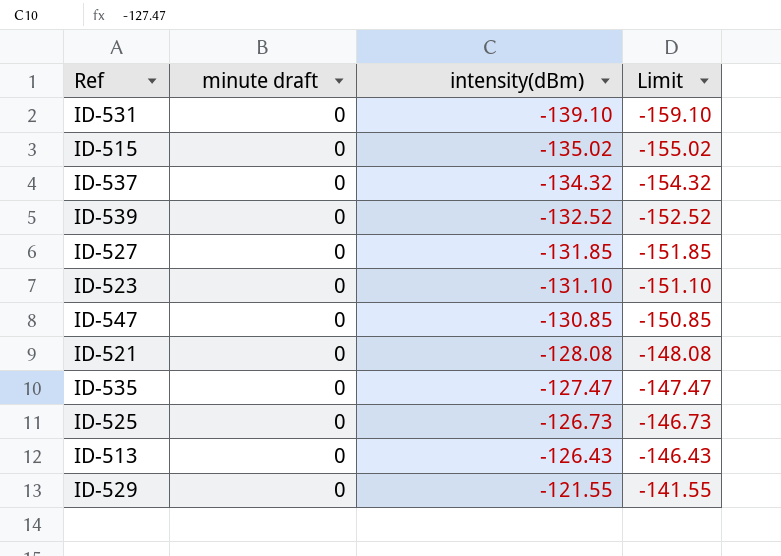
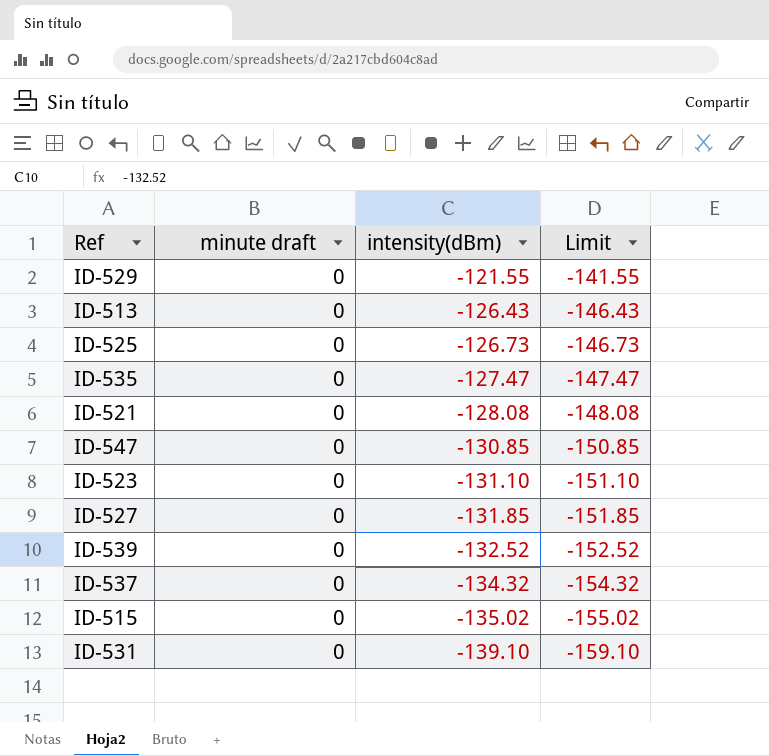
row order: intensity(dBm) ascending -> intensity(dBm) descending

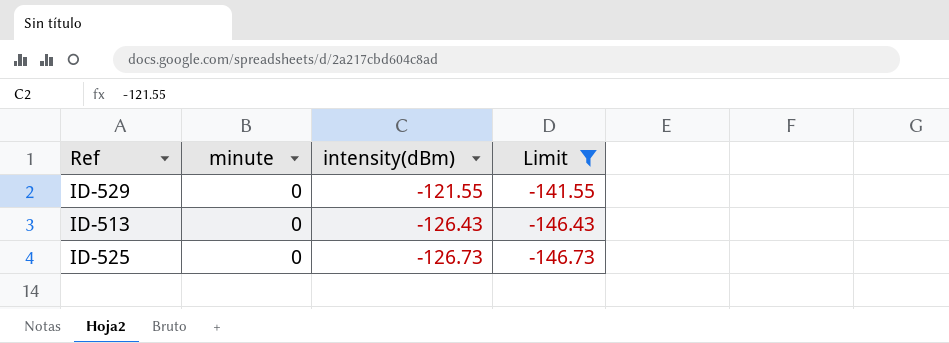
filter: none -> Limit >= -146.73
column name: minute draft -> minute

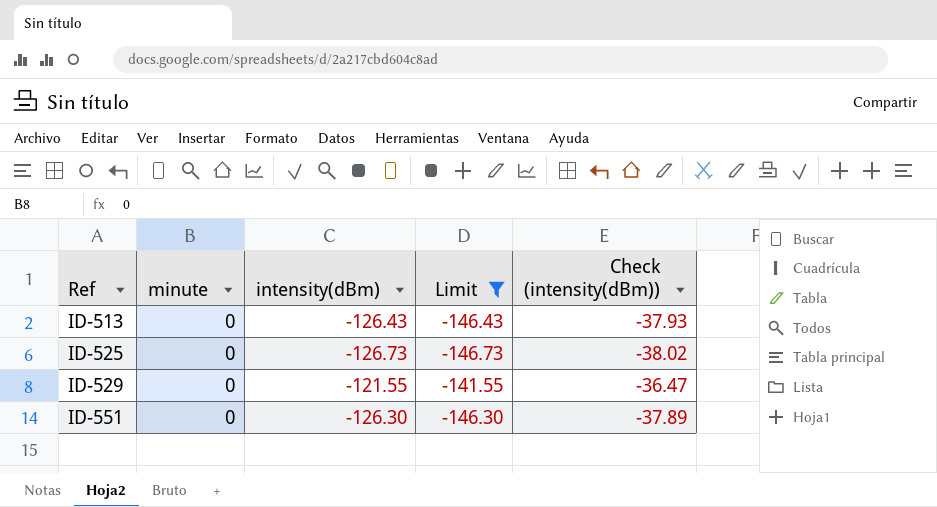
row order: intensity(dBm) descending -> Ref ascending
column Check (intensity(dBm)) | formula: none -> [intensity(dBm)] * 0.3
row ID-551: none -> 0 | -126.30 | -146.30 | -37.89

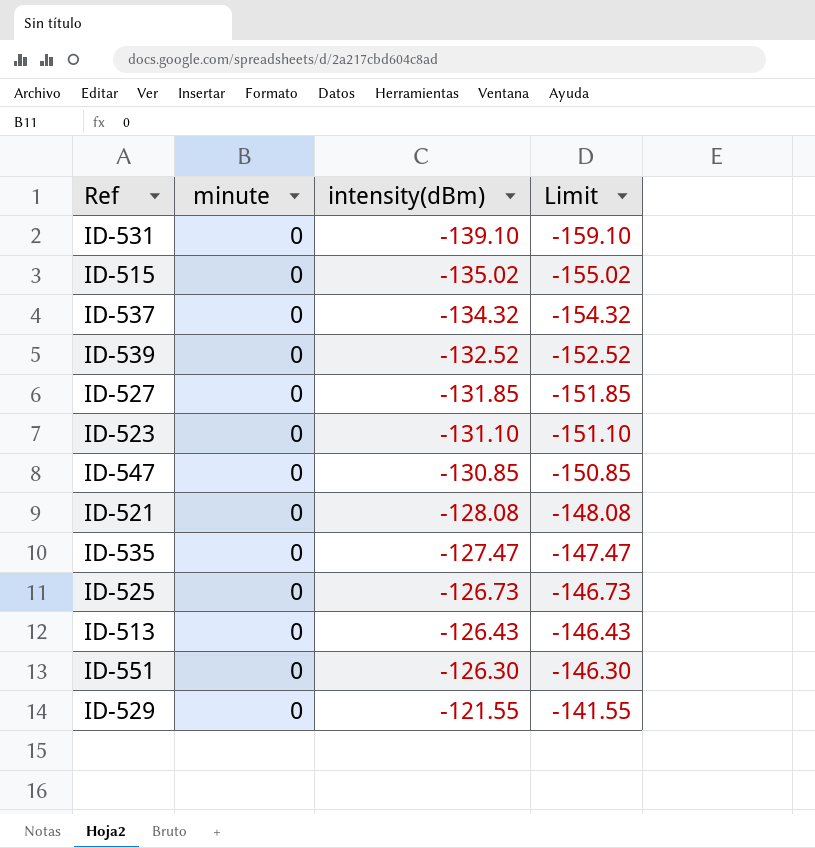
filter: Limit >= -146.73 -> none
row order: Ref ascending -> intensity(dBm) ascending
column Check (intensity(dBm)) | formula: [intensity(dBm)] * 0.3 -> none

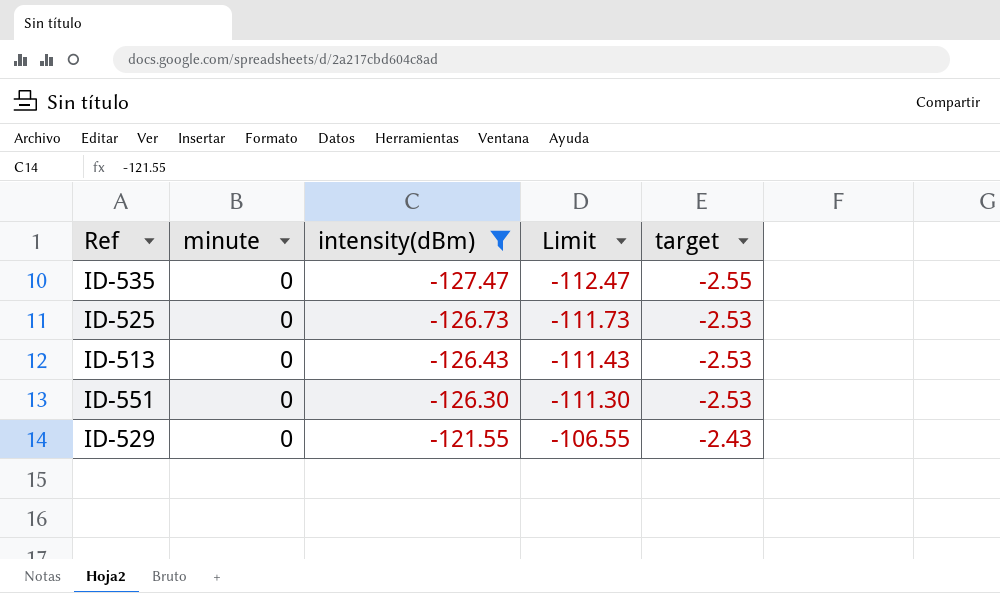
filter: none -> intensity(dBm) >= -127.47
column Limit | formula: [intensity(dBm)] - 20 -> [intensity(dBm)] + 15
column target | formula: none -> [intensity(dBm)] * 0.02

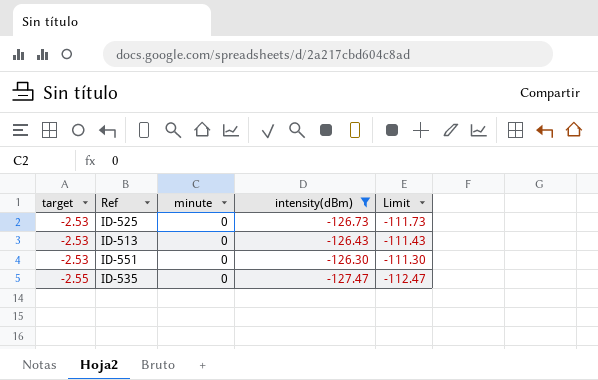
row order: intensity(dBm) ascending -> target descending
column target | position: 5 -> 1
row ID-529: 0 | -121.55 | -106.55 | -2.43 -> none

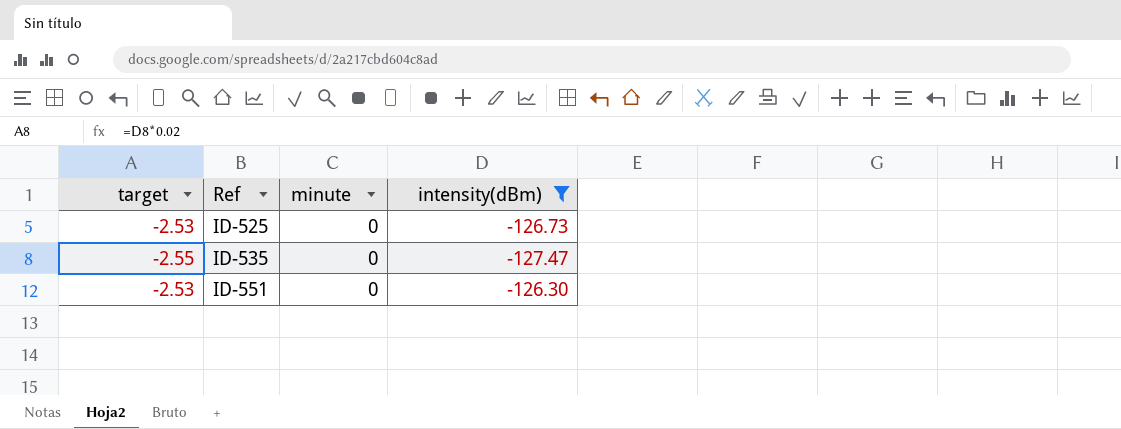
row order: target descending -> Ref ascending
column Limit | formula: [intensity(dBm)] + 15 -> none
row ID-513: -2.53 | 0 | -126.43 | -111.43 -> none

